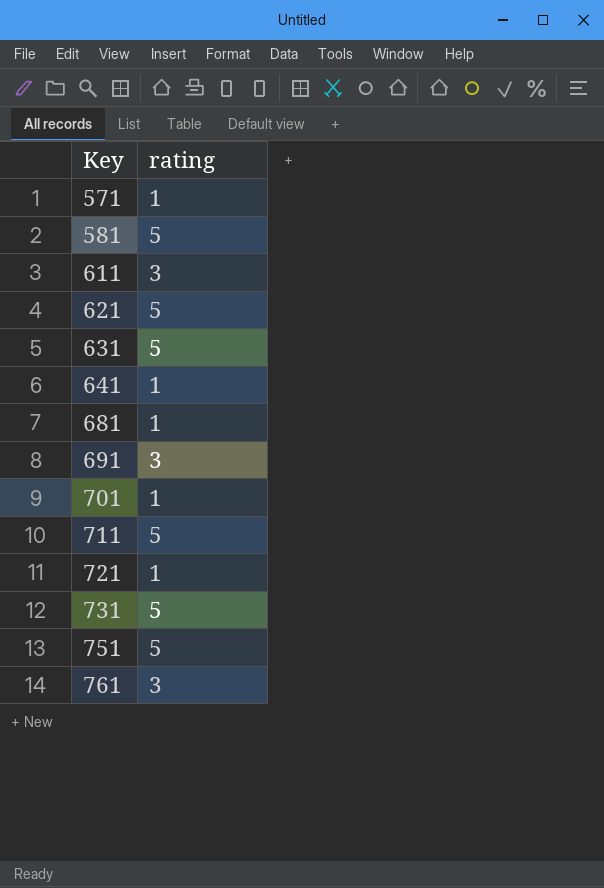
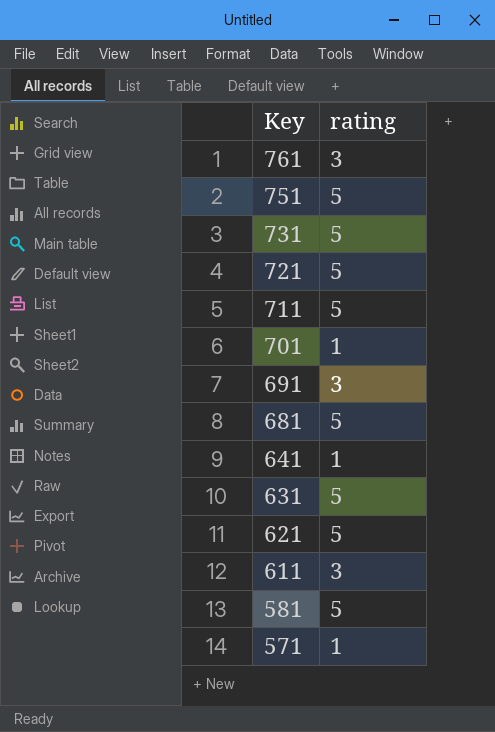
row order: Key ascending -> Key descending
721 | rating: 1 -> 5
681 | rating: 1 -> 5

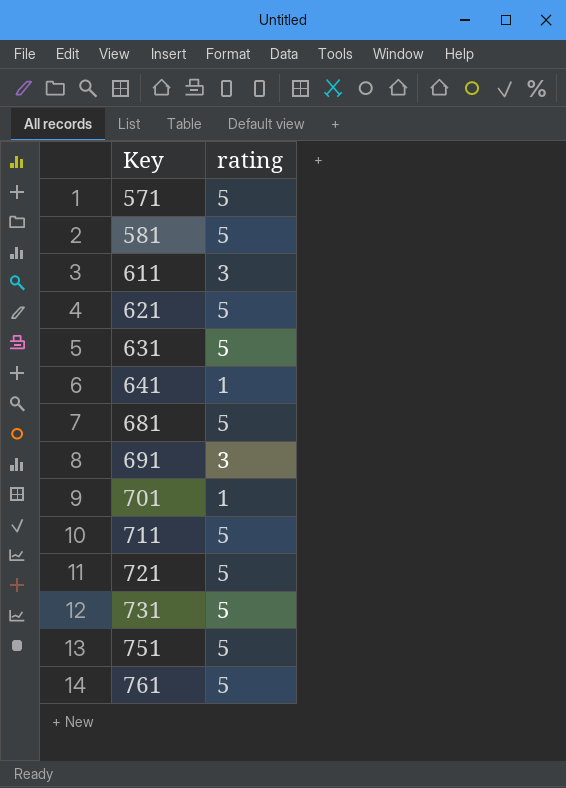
row order: Key descending -> Key ascending
571 | rating: 1 -> 5
761 | rating: 3 -> 5

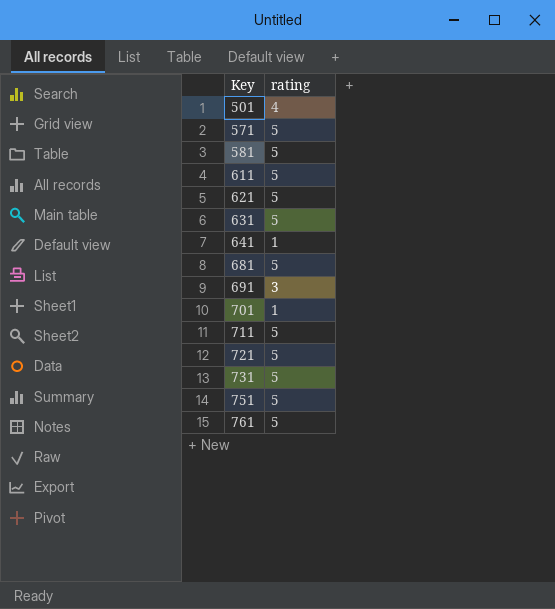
row 501: none -> 4
611 | rating: 3 -> 5

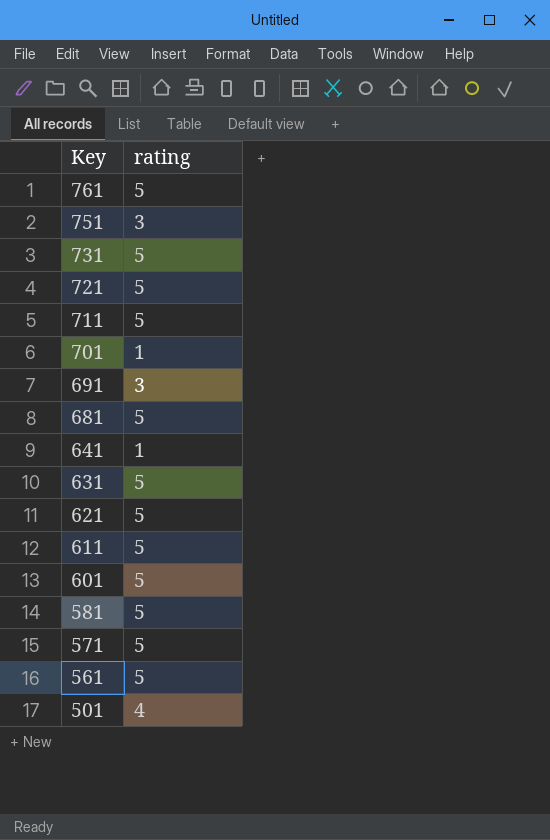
row order: Key ascending -> Key descending
751 | rating: 5 -> 3
row 601: none -> 5
row 561: none -> 5

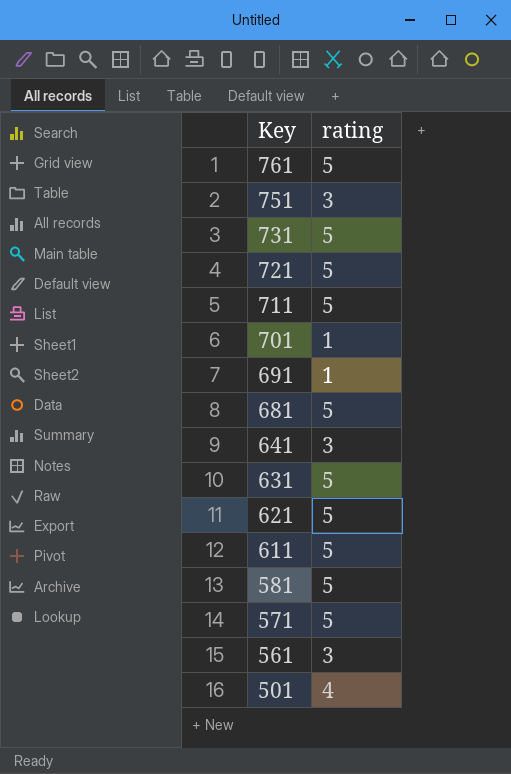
row 601: 5 -> none
691 | rating: 3 -> 1
641 | rating: 1 -> 3
561 | rating: 5 -> 3

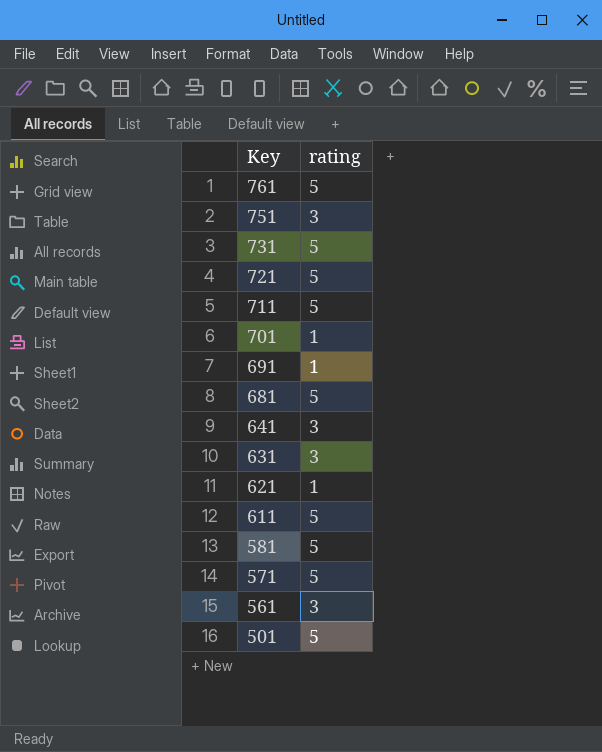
631 | rating: 5 -> 3
621 | rating: 5 -> 1
501 | rating: 4 -> 5

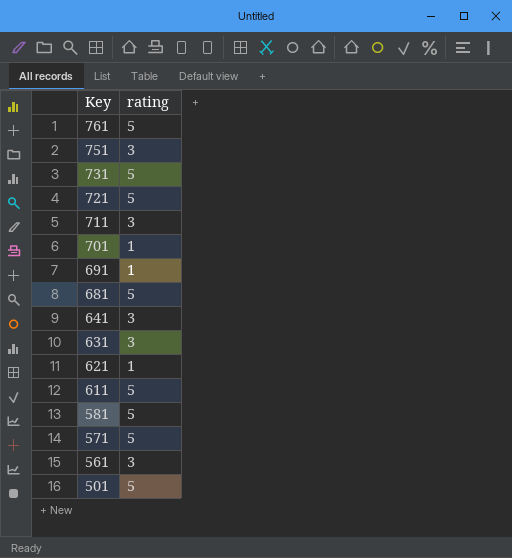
711 | rating: 5 -> 3

